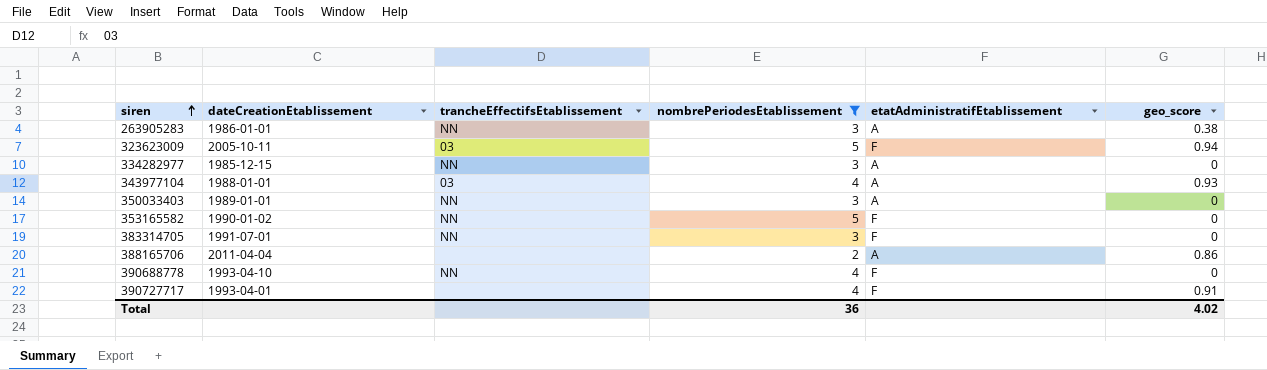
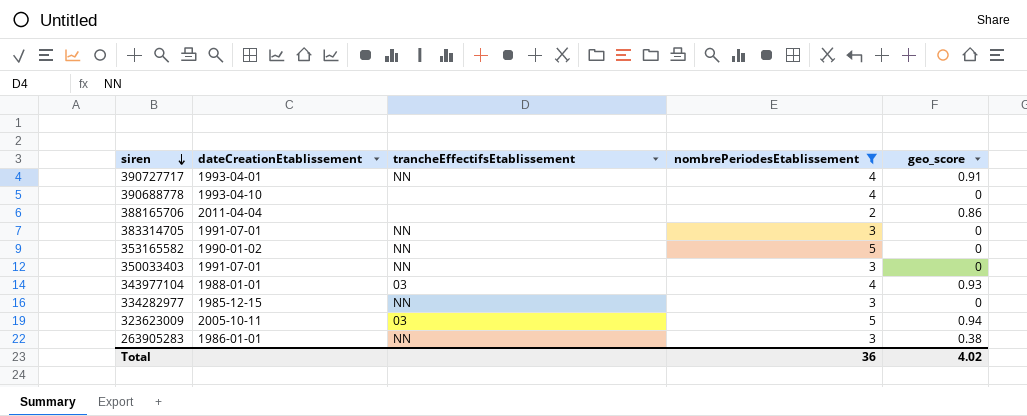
row order: siren ascending -> siren descending
column etatAdministratifEtablissement | position: 5 -> none
390727717 | trancheEffectifsEtablissement: none -> NN
390688778 | trancheEffectifsEtablissement: NN -> none
350033403 | dateCreationEtablissement: 1989-01-01 -> 1991-07-01

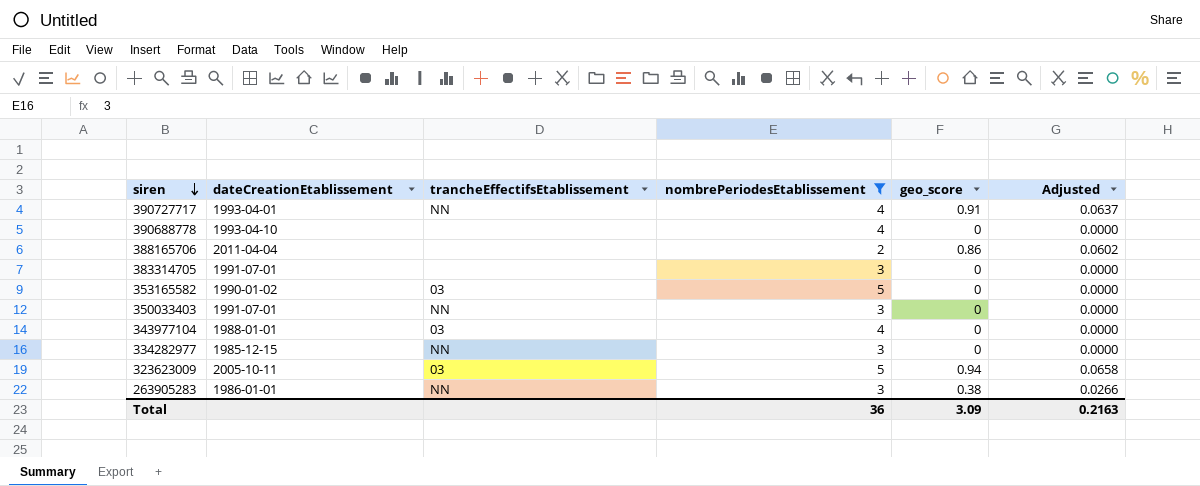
column Adjusted | formula: none -> [geo_score] * 0.07
383314705 | trancheEffectifsEtablissement: NN -> none
353165582 | trancheEffectifsEtablissement: NN -> 03
343977104 | geo_score: 0.93 -> 0
Total | geo_score: 4.02 -> 3.09

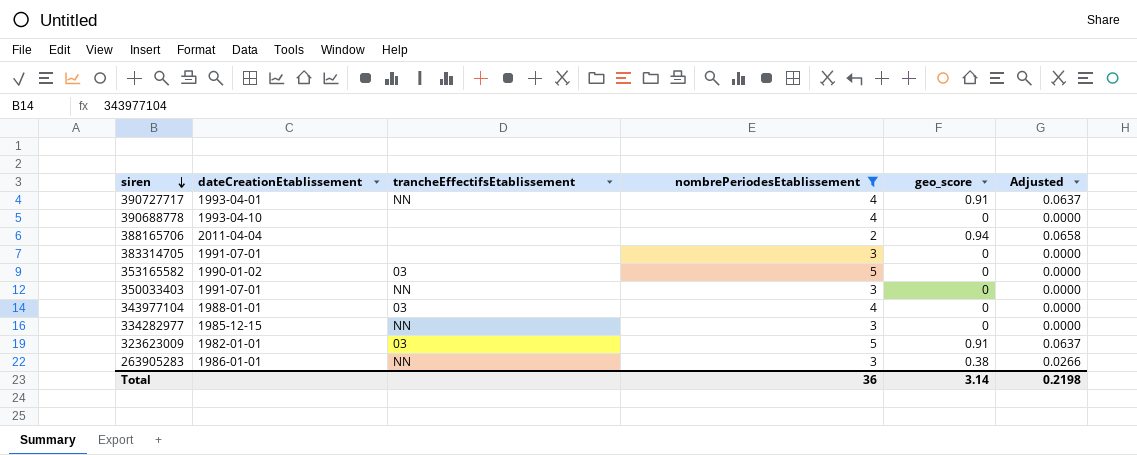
388165706 | geo_score: 0.86 -> 0.94
388165706 | Adjusted: 0.0602 -> 0.0658
323623009 | dateCreationEtablissement: 2005-10-11 -> 1982-01-01
323623009 | geo_score: 0.94 -> 0.91
323623009 | Adjusted: 0.0658 -> 0.0637
Total | geo_score: 3.09 -> 3.14
Total | Adjusted: 0.2163 -> 0.2198

